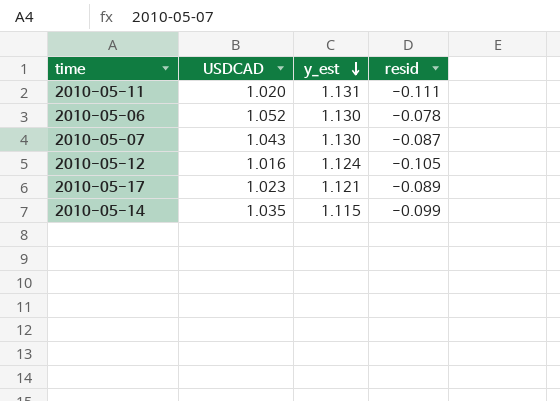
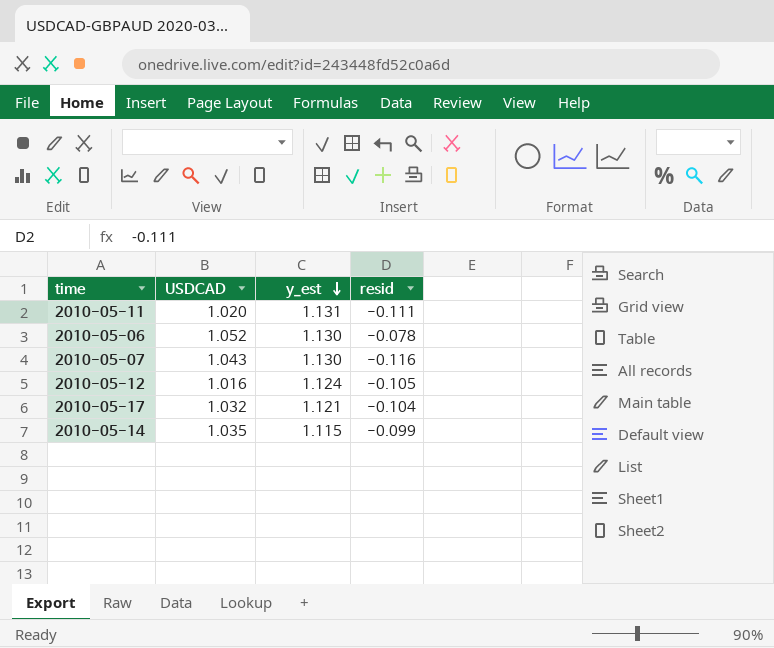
2010-05-07 | resid: -0.087 -> -0.116
2010-05-17 | USDCAD: 1.023 -> 1.032
2010-05-17 | resid: -0.089 -> -0.104

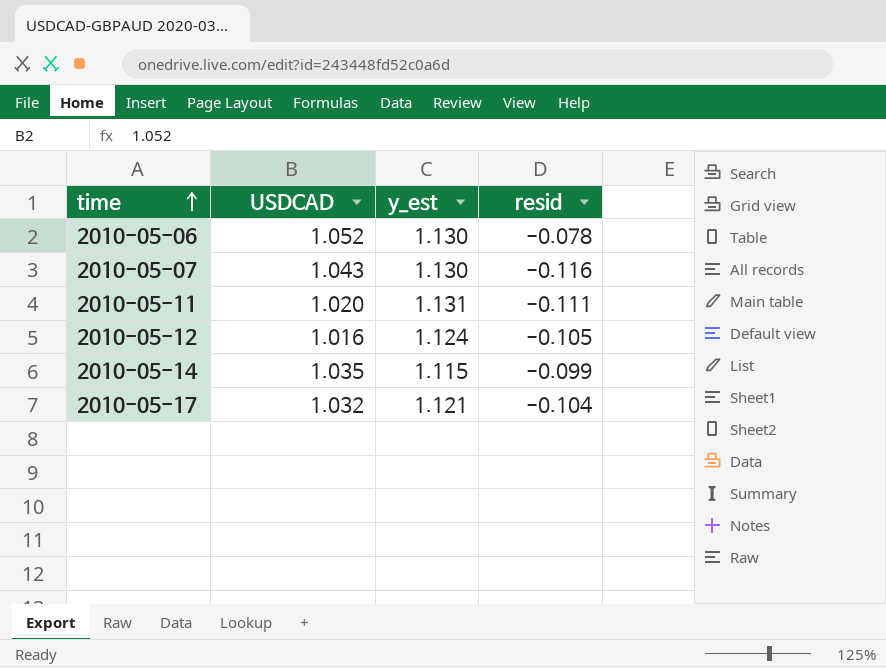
row order: y_est descending -> time ascending

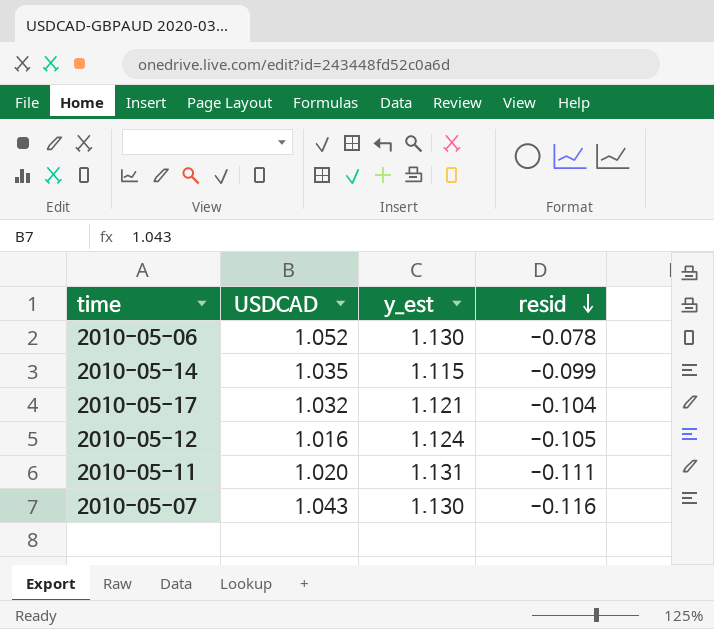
row order: time ascending -> resid descending

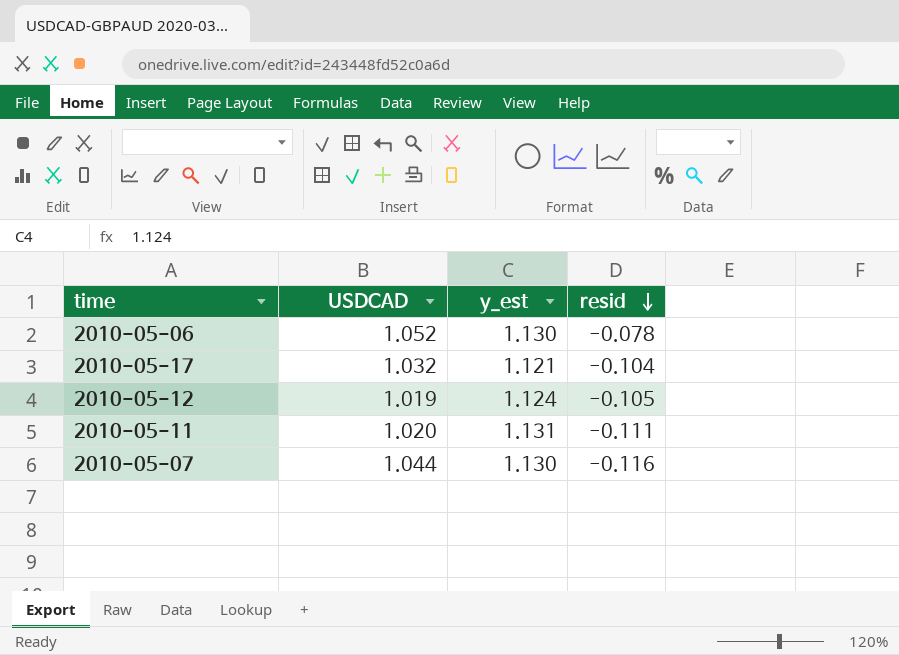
row 2010-05-14: 1.035 | 1.115 | -0.099 -> none
2010-05-12 | USDCAD: 1.016 -> 1.019
2010-05-07 | USDCAD: 1.043 -> 1.044

